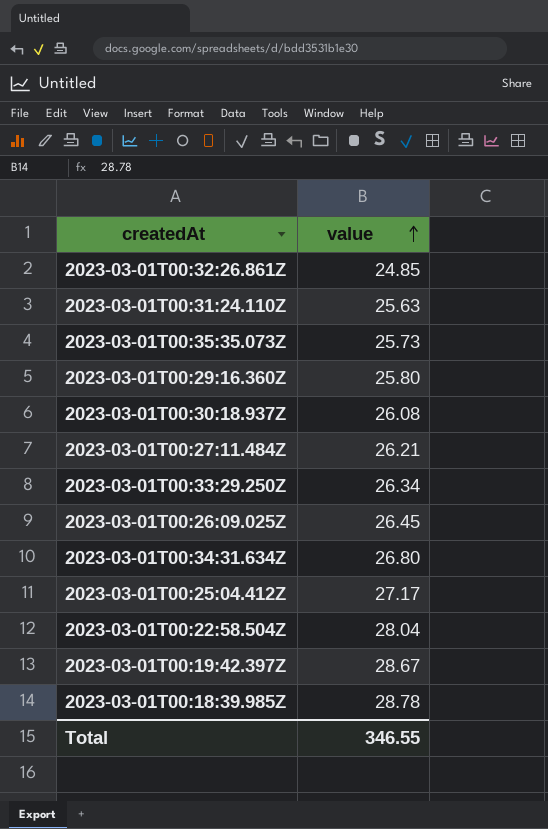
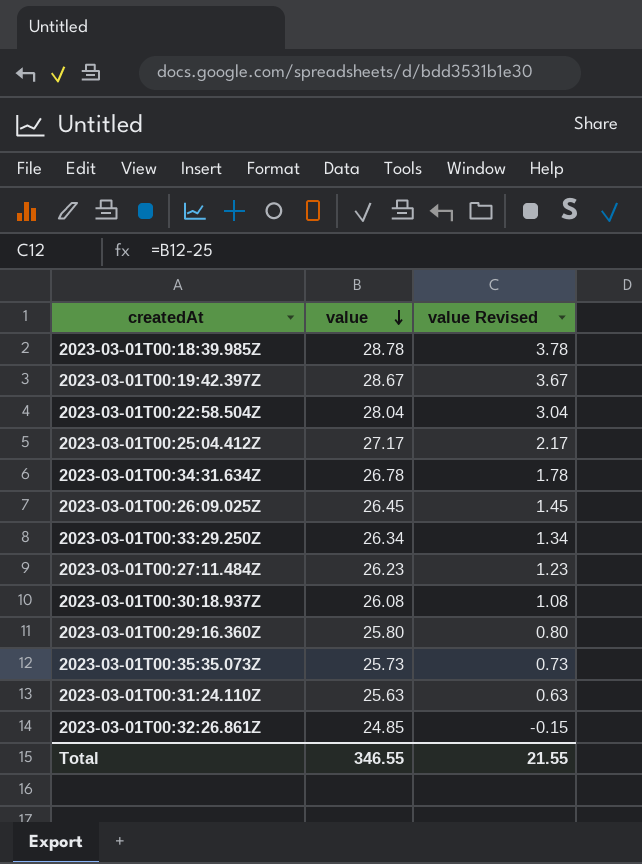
row order: value ascending -> value descending
column value Revised | formula: none -> [value] - 25
2023-03-01T00:34:31.634Z | value: 26.80 -> 26.78
2023-03-01T00:27:11.484Z | value: 26.21 -> 26.23

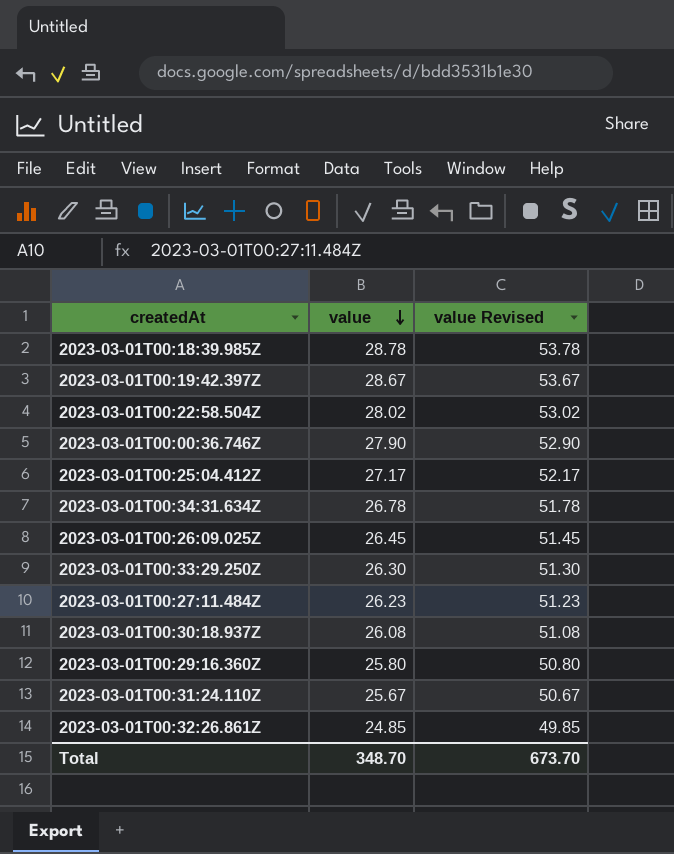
column value Revised | formula: [value] - 25 -> [value] + 25
row 2023-03-01T00:35:35.073Z: 25.73 | 0.73 -> none
2023-03-01T00:22:58.504Z | value: 28.04 -> 28.02
row 2023-03-01T00:00:36.746Z: none -> 27.90 | 52.90
2023-03-01T00:33:29.250Z | value: 26.34 -> 26.30
2023-03-01T00:31:24.110Z | value: 25.63 -> 25.67
Total | value: 346.55 -> 348.70
Total | value Revised: 21.55 -> 673.70

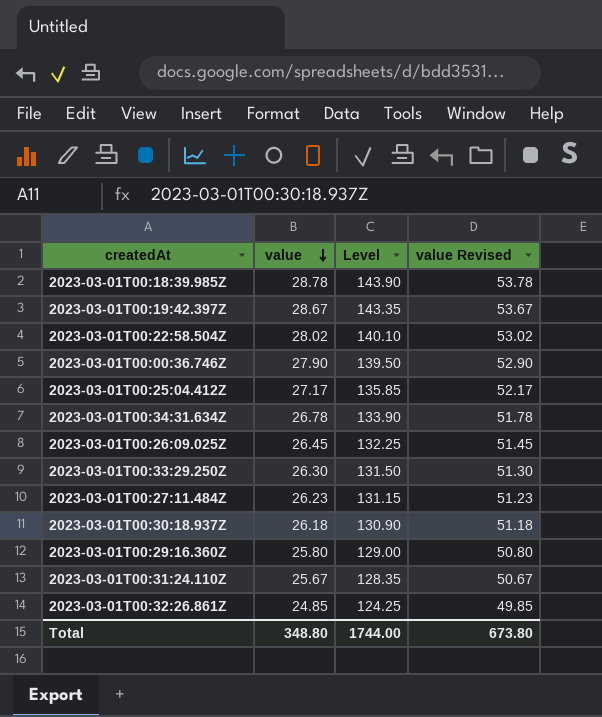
column Level | formula: none -> [value] * 5
2023-03-01T00:30:18.937Z | value: 26.08 -> 26.18
2023-03-01T00:30:18.937Z | value Revised: 51.08 -> 51.18
Total | value: 348.70 -> 348.80
Total | value Revised: 673.70 -> 673.80

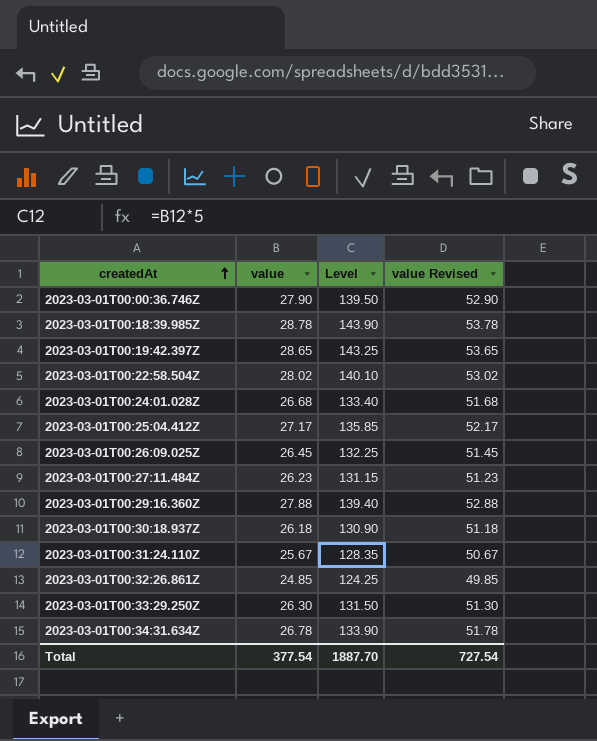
row order: value descending -> createdAt ascending
2023-03-01T00:19:42.397Z | value: 28.67 -> 28.65
2023-03-01T00:19:42.397Z | Level: 143.35 -> 143.25
2023-03-01T00:19:42.397Z | value Revised: 53.67 -> 53.65
row 2023-03-01T00:24:01.028Z: none -> 26.68 | 133.40 | 51.68
2023-03-01T00:29:16.360Z | value: 25.80 -> 27.88
2023-03-01T00:29:16.360Z | Level: 129.00 -> 139.40
2023-03-01T00:29:16.360Z | value Revised: 50.80 -> 52.88
Total | value: 348.80 -> 377.54
Total | Level: 1744.00 -> 1887.70
Total | value Revised: 673.80 -> 727.54

